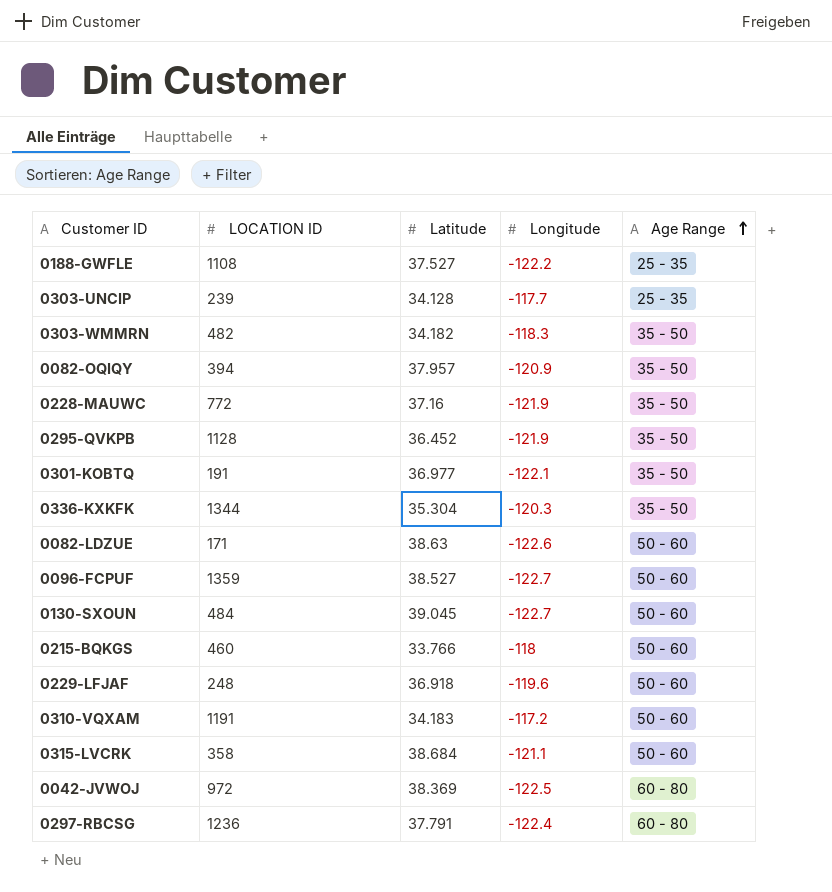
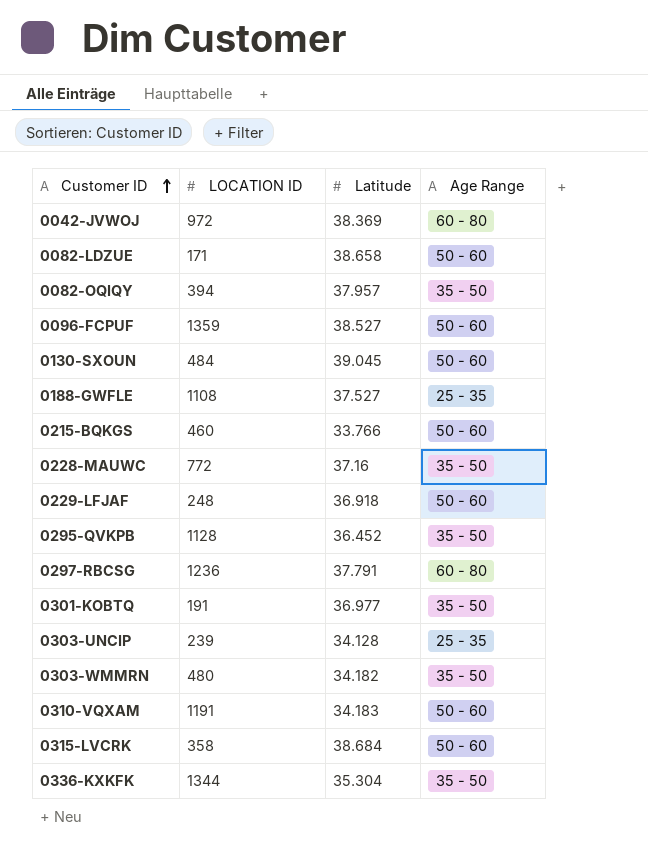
row order: Age Range ascending -> Customer ID ascending
column Longitude | position: 4 -> none
0082-LDZUE | Latitude: 38.63 -> 38.658
0303-WMMRN | LOCATION ID: 482 -> 480

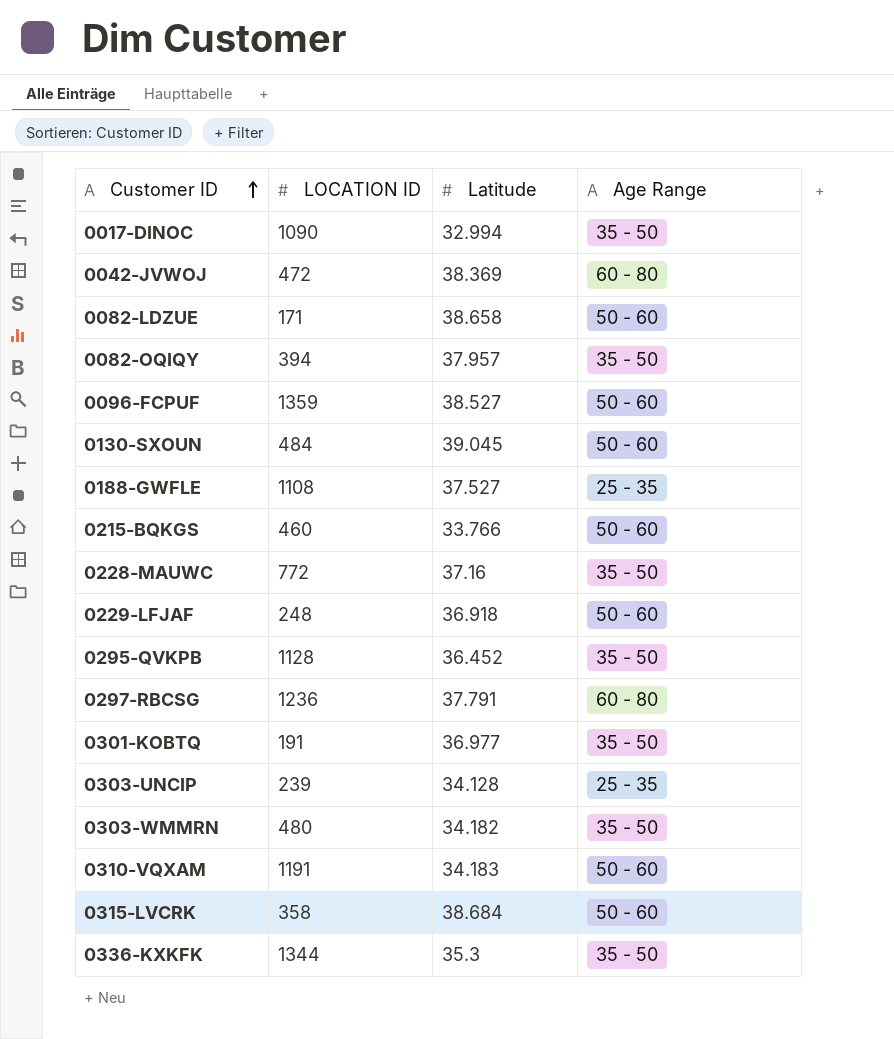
row 0017-DINOC: none -> 1090 | 32.994 | 35 - 50
0042-JVWOJ | LOCATION ID: 972 -> 472
0336-KXKFK | Latitude: 35.304 -> 35.3

